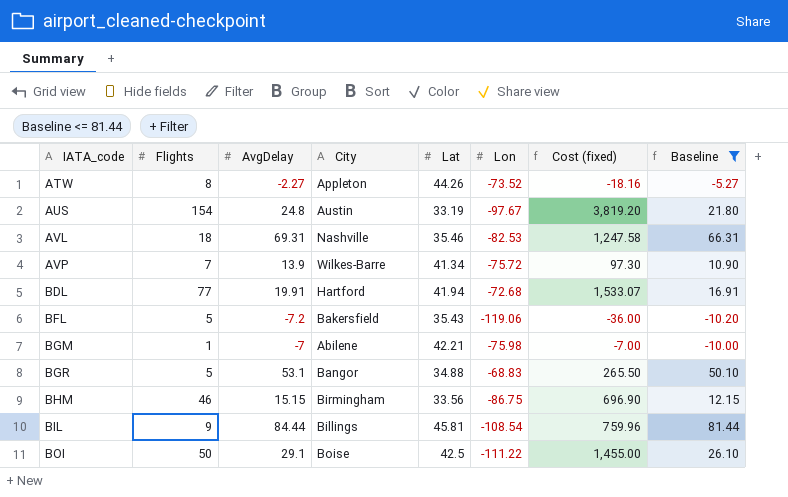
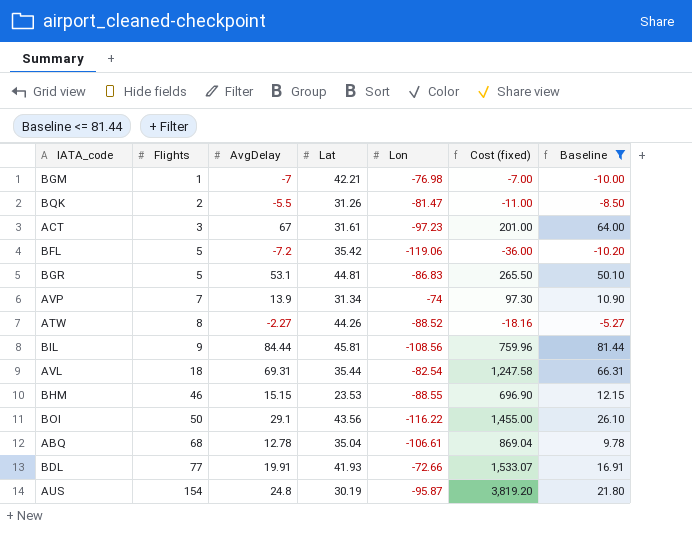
row order: IATA_code ascending -> Flights ascending
column City | position: 4 -> none
BGM | Lon: -75.98 -> -76.98
row BQK: none -> 2 | -5.5 | 31.26 | -81.47 | -11.00 | -8.50
row ACT: none -> 3 | 67 | 31.61 | -97.23 | 201.00 | 64.00
BFL | Lat: 35.43 -> 35.42
BGR | Lat: 34.88 -> 44.81
BGR | Lon: -68.83 -> -86.83
AVP | Lat: 41.34 -> 31.34
AVP | Lon: -75.72 -> -74
ATW | Lon: -73.52 -> -88.52
BIL | Lon: -108.54 -> -108.56
AVL | Lat: 35.46 -> 35.44
AVL | Lon: -82.53 -> -82.54
BHM | Lat: 33.56 -> 23.53
BHM | Lon: -86.75 -> -88.55
BOI | Lat: 42.5 -> 43.56
BOI | Lon: -111.22 -> -116.22
row ABQ: none -> 68 | 12.78 | 35.04 | -106.61 | 869.04 | 9.78
BDL | Lat: 41.94 -> 41.93
BDL | Lon: -72.68 -> -72.66
AUS | Lat: 33.19 -> 30.19
AUS | Lon: -97.67 -> -95.87

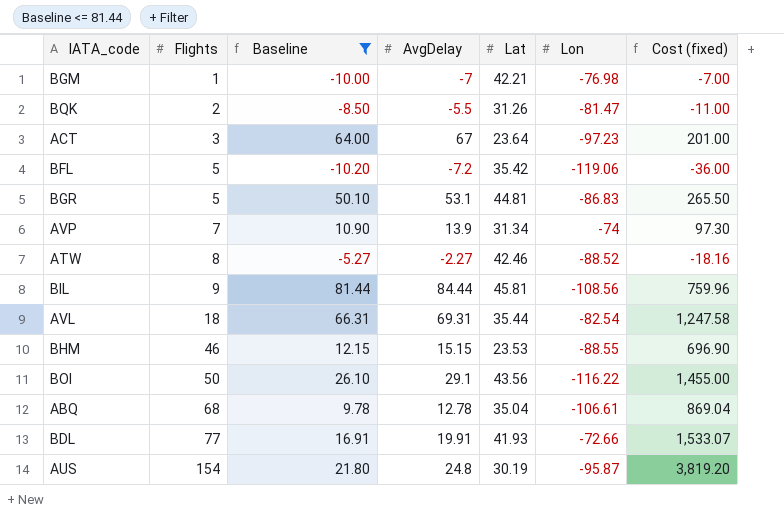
column Baseline | position: 7 -> 3
ACT | Lat: 31.61 -> 23.64
ATW | Lat: 44.26 -> 42.46

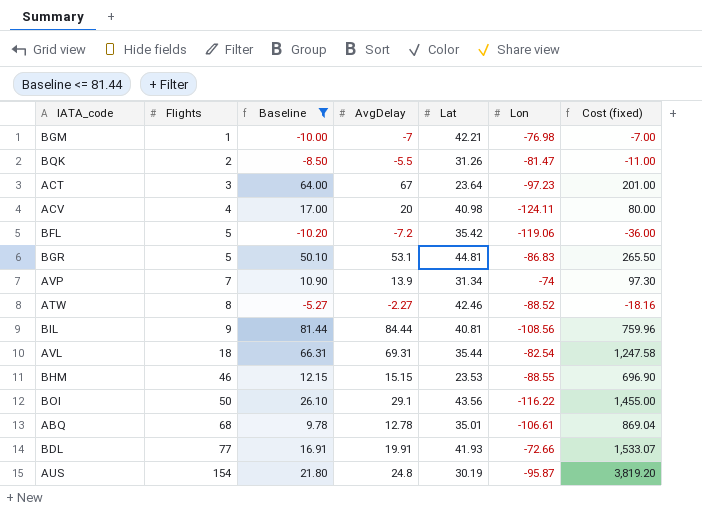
row ACV: none -> 4 | 17.00 | 20 | 40.98 | -124.11 | 80.00
BIL | Lat: 45.81 -> 40.81
ABQ | Lat: 35.04 -> 35.01

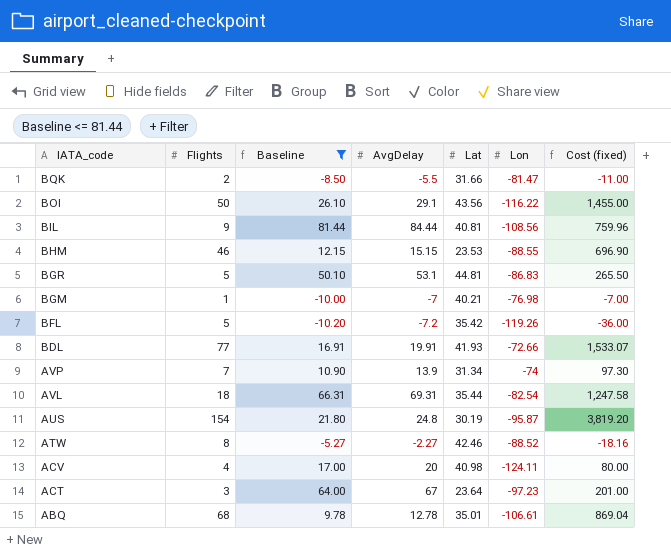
row order: Flights ascending -> IATA_code descending
BQK | Lat: 31.26 -> 31.66
BGM | Lat: 42.21 -> 40.21
BFL | Lon: -119.06 -> -119.26

